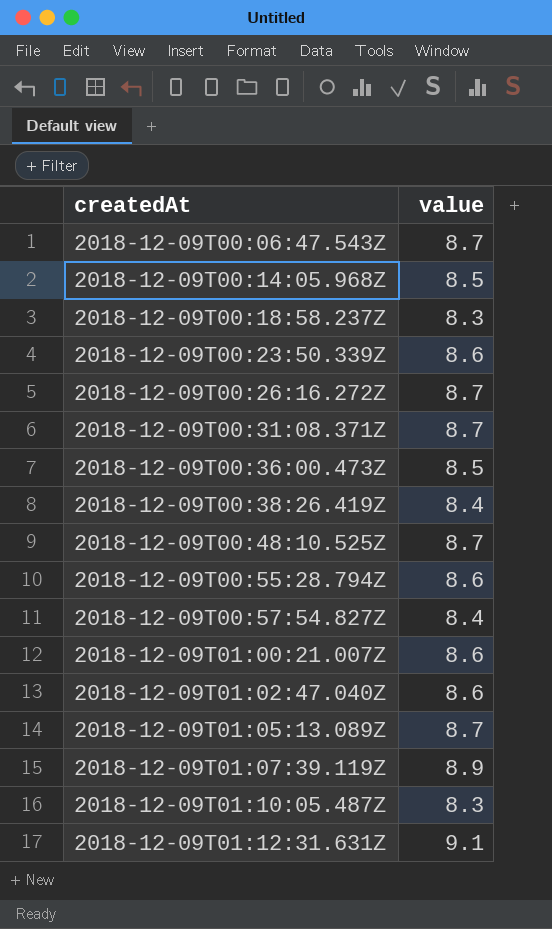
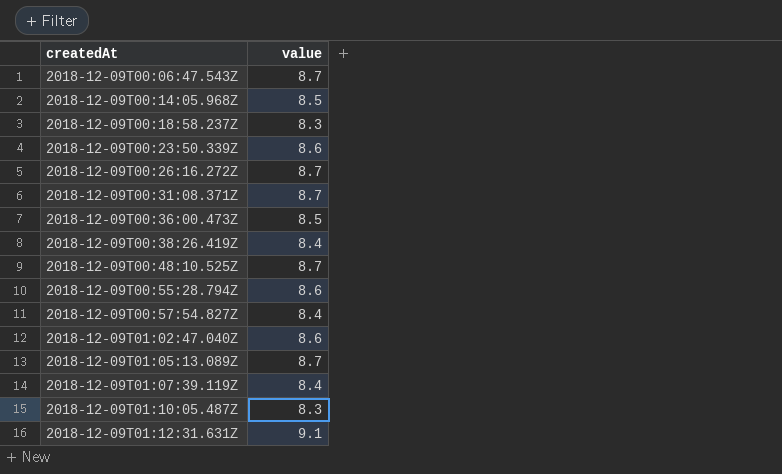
row 2018-12-09T01:00:21.007Z: 8.6 -> none
2018-12-09T01:07:39.119Z | value: 8.9 -> 8.4

